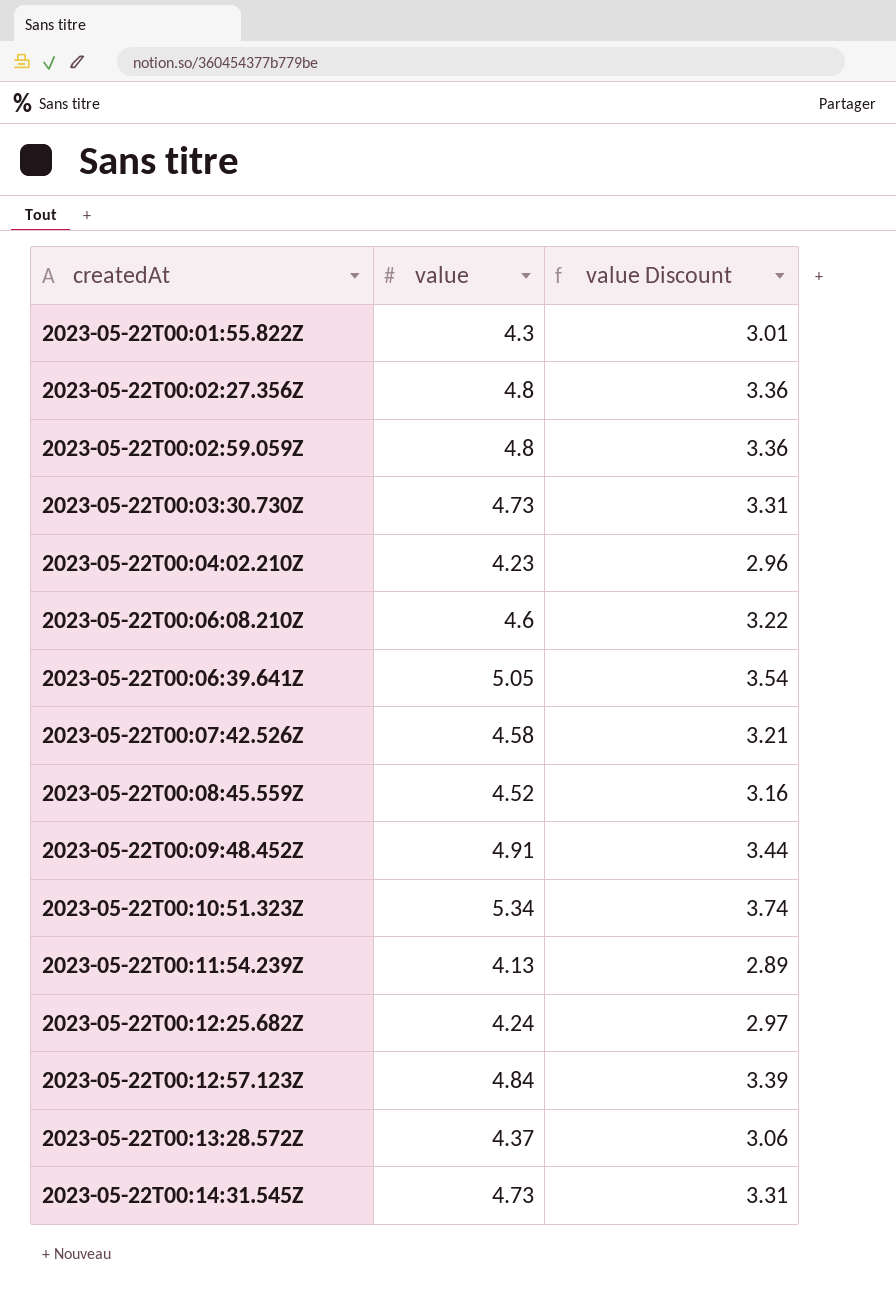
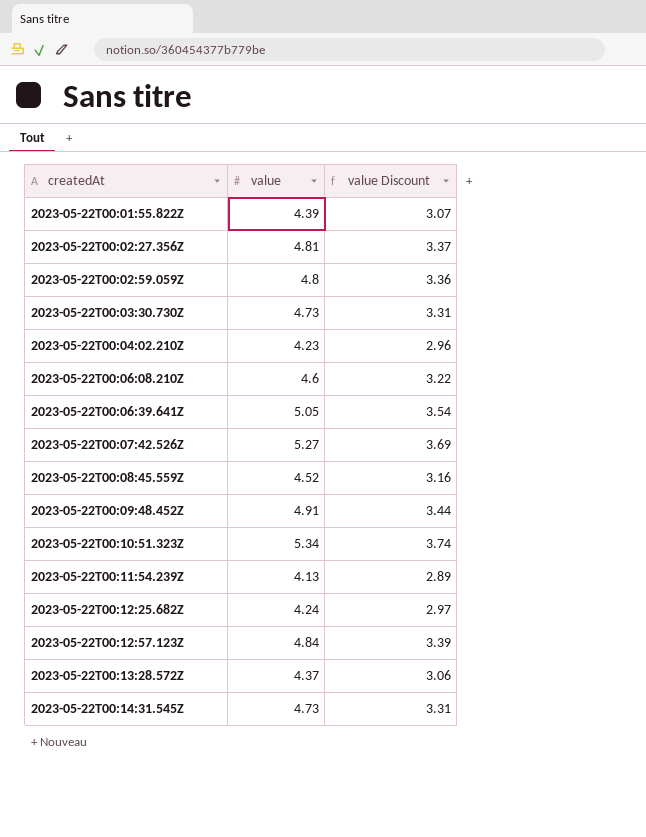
2023-05-22T00:01:55.822Z | value: 4.3 -> 4.39
2023-05-22T00:01:55.822Z | value Discount: 3.01 -> 3.07
2023-05-22T00:02:27.356Z | value: 4.8 -> 4.81
2023-05-22T00:02:27.356Z | value Discount: 3.36 -> 3.37
2023-05-22T00:07:42.526Z | value: 4.58 -> 5.27
2023-05-22T00:07:42.526Z | value Discount: 3.21 -> 3.69

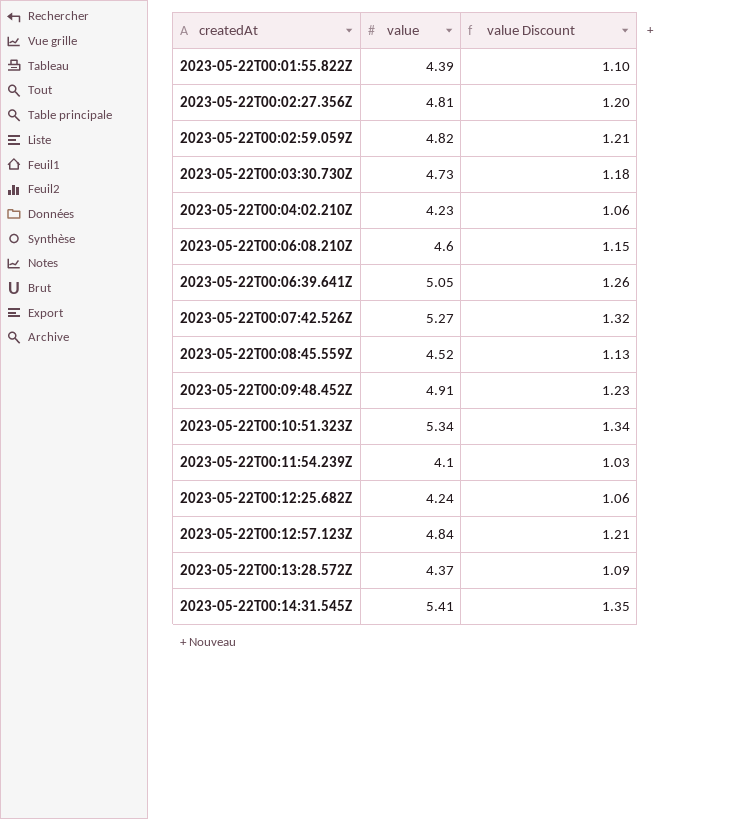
column value Discount | formula: [value] * 0.7 -> [value] * 0.25
2023-05-22T00:02:59.059Z | value: 4.8 -> 4.82
2023-05-22T00:11:54.239Z | value: 4.13 -> 4.1
2023-05-22T00:14:31.545Z | value: 4.73 -> 5.41

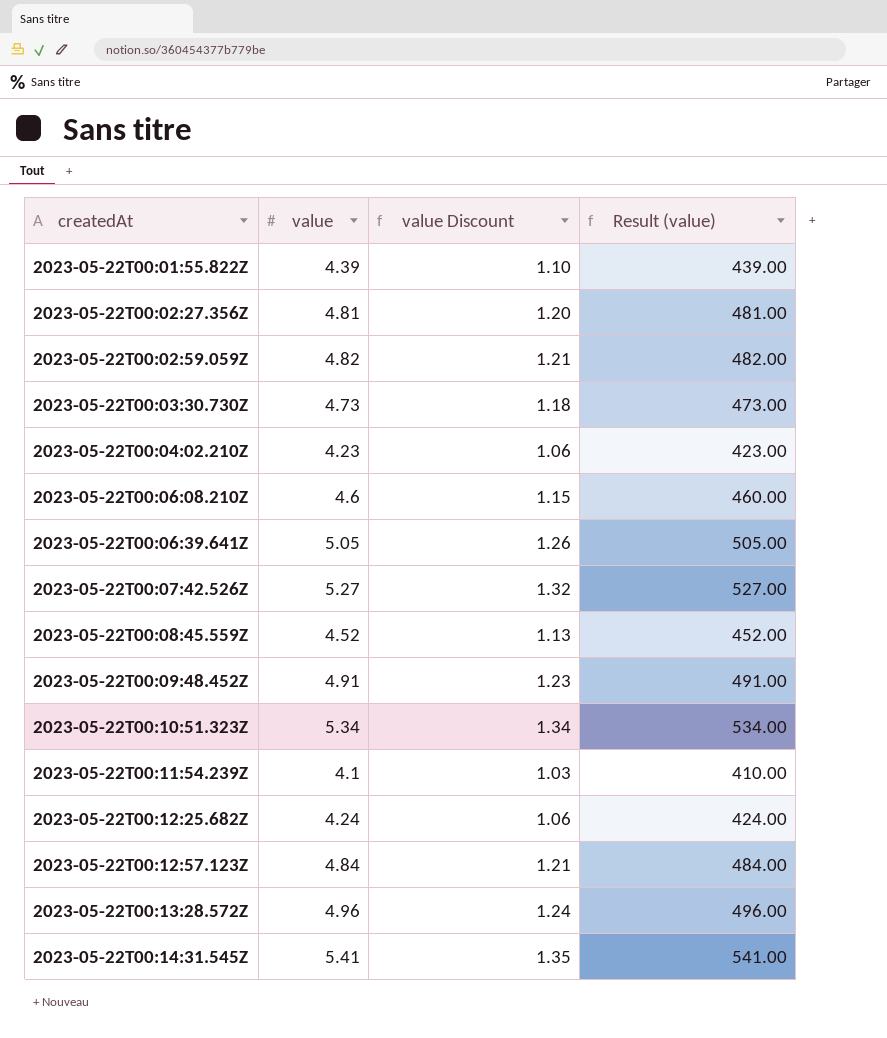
column Result (value) | formula: none -> [value] * 100
2023-05-22T00:13:28.572Z | value: 4.37 -> 4.96
2023-05-22T00:13:28.572Z | value Discount: 1.09 -> 1.24

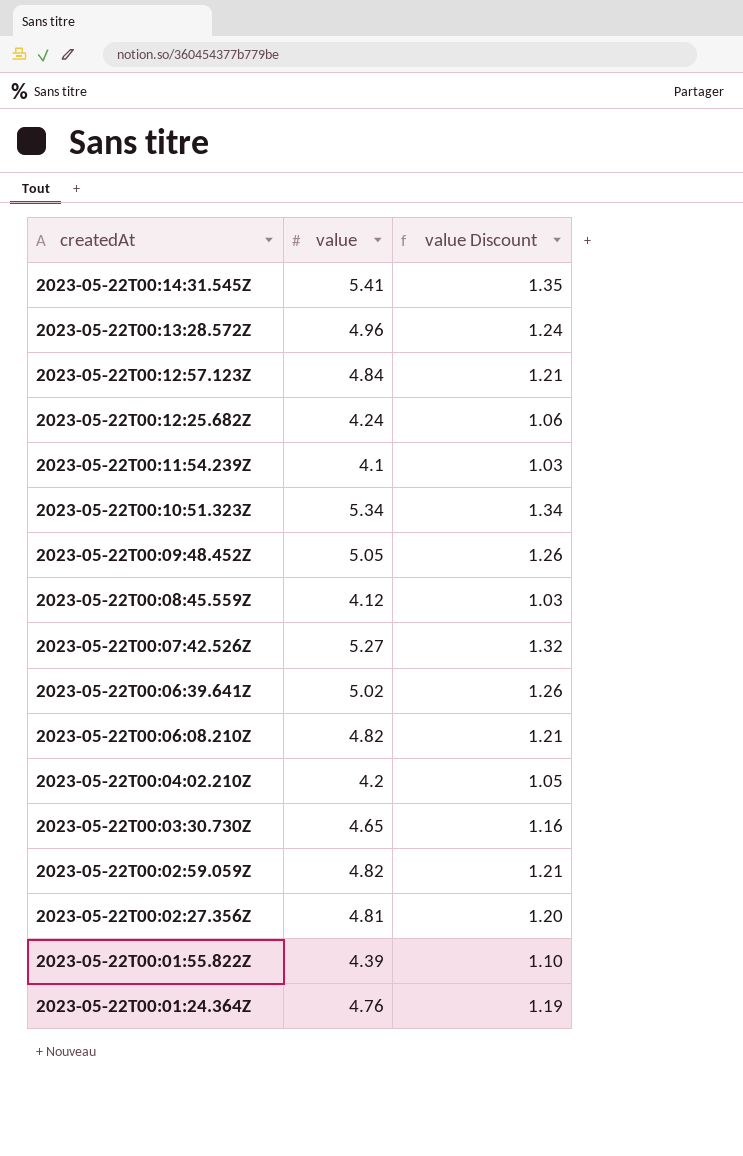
row order: createdAt ascending -> createdAt descending
column Result (value) | formula: [value] * 100 -> none
2023-05-22T00:09:48.452Z | value: 4.91 -> 5.05
2023-05-22T00:09:48.452Z | value Discount: 1.23 -> 1.26
2023-05-22T00:08:45.559Z | value: 4.52 -> 4.12
2023-05-22T00:08:45.559Z | value Discount: 1.13 -> 1.03
2023-05-22T00:06:39.641Z | value: 5.05 -> 5.02
2023-05-22T00:06:08.210Z | value: 4.6 -> 4.82
2023-05-22T00:06:08.210Z | value Discount: 1.15 -> 1.21
2023-05-22T00:04:02.210Z | value: 4.23 -> 4.2
2023-05-22T00:04:02.210Z | value Discount: 1.06 -> 1.05
2023-05-22T00:03:30.730Z | value: 4.73 -> 4.65
2023-05-22T00:03:30.730Z | value Discount: 1.18 -> 1.16
row 2023-05-22T00:01:24.364Z: none -> 4.76 | 1.19

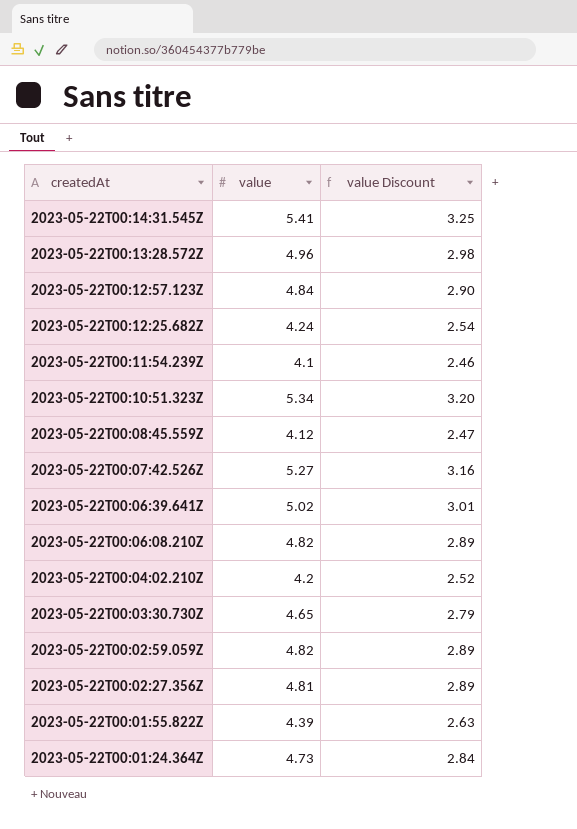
column value Discount | formula: [value] * 0.25 -> [value] * 0.6
row 2023-05-22T00:09:48.452Z: 5.05 | 1.26 -> none
2023-05-22T00:01:24.364Z | value: 4.76 -> 4.73

